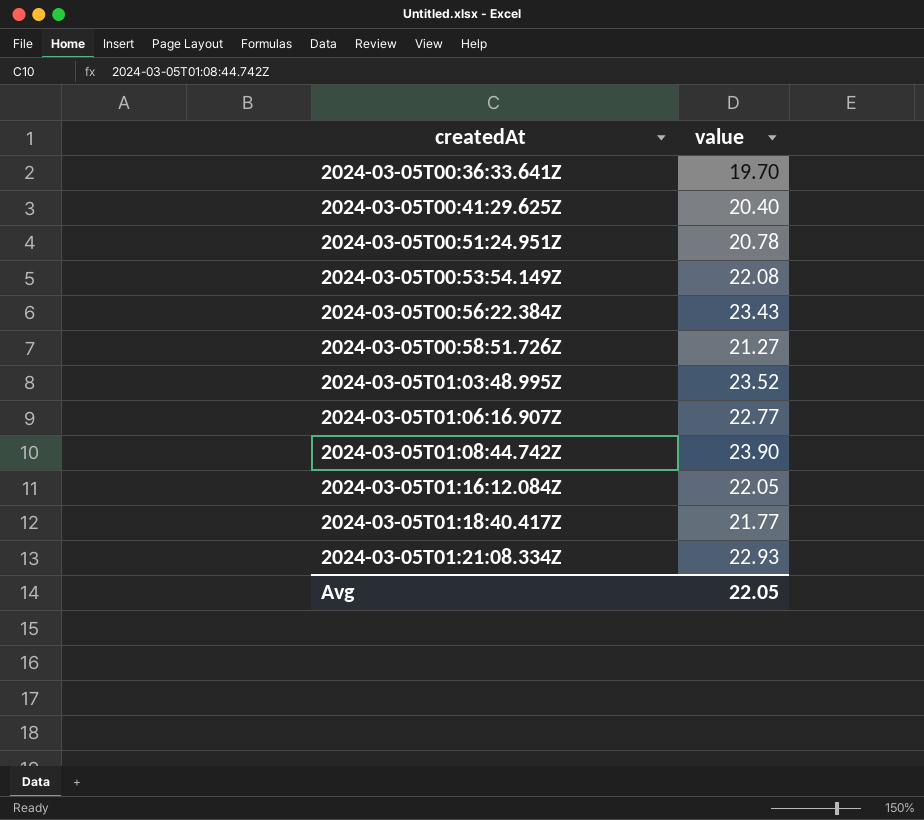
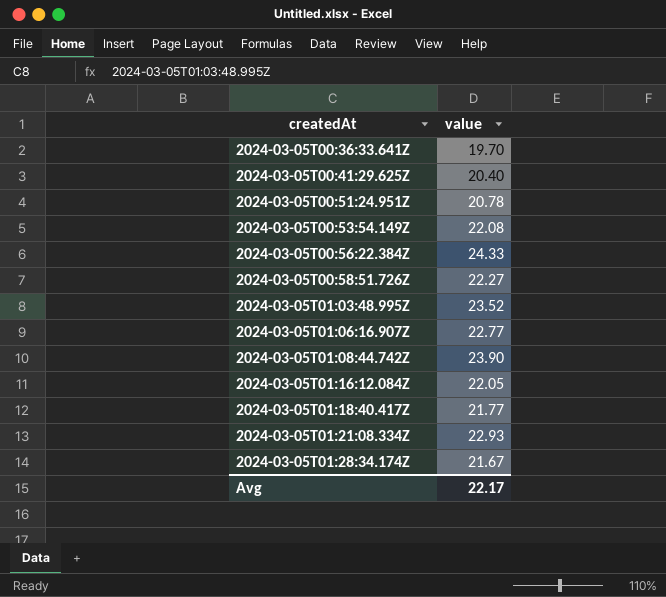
2024-03-05T00:56:22.384Z | value: 23.43 -> 24.33
2024-03-05T00:58:51.726Z | value: 21.27 -> 22.27
row 2024-03-05T01:28:34.174Z: none -> 21.67
Avg | value: 22.05 -> 22.17

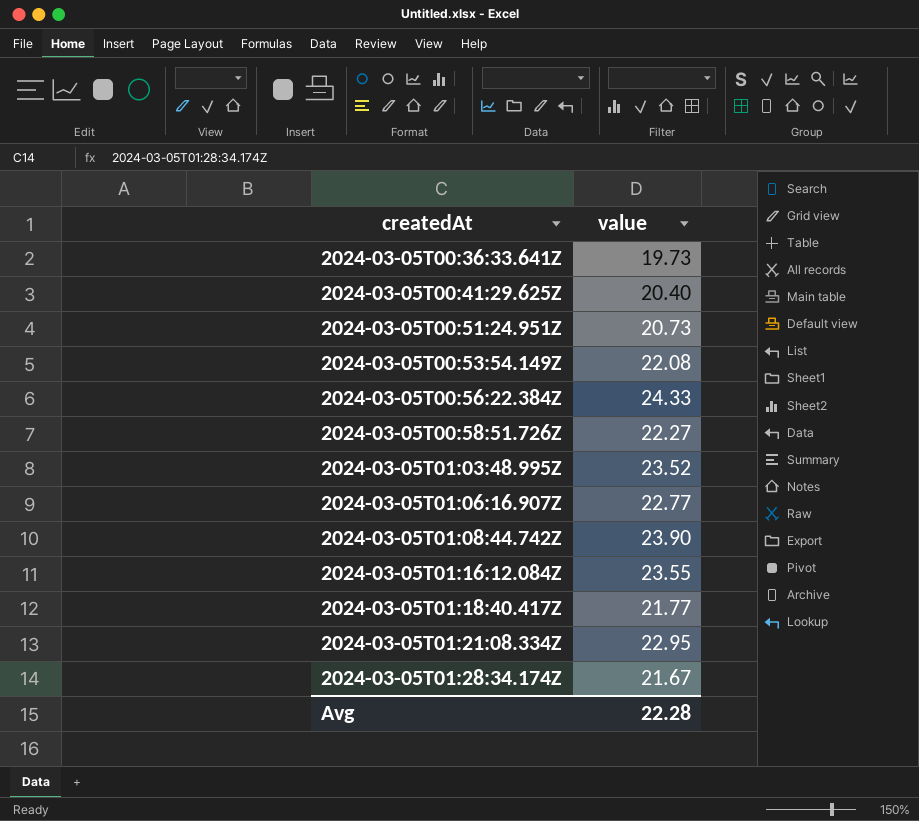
2024-03-05T00:36:33.641Z | value: 19.70 -> 19.73
2024-03-05T00:51:24.951Z | value: 20.78 -> 20.73
2024-03-05T01:16:12.084Z | value: 22.05 -> 23.55
2024-03-05T01:21:08.334Z | value: 22.93 -> 22.95
Avg | value: 22.17 -> 22.28

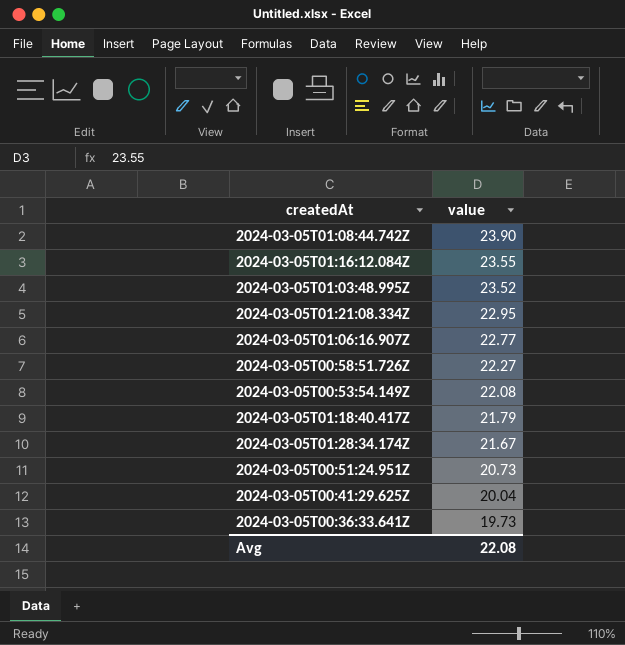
row order: createdAt ascending -> value descending
row 2024-03-05T00:56:22.384Z: 24.33 -> none
2024-03-05T01:18:40.417Z | value: 21.77 -> 21.79
2024-03-05T00:41:29.625Z | value: 20.40 -> 20.04
Avg | value: 22.28 -> 22.08

